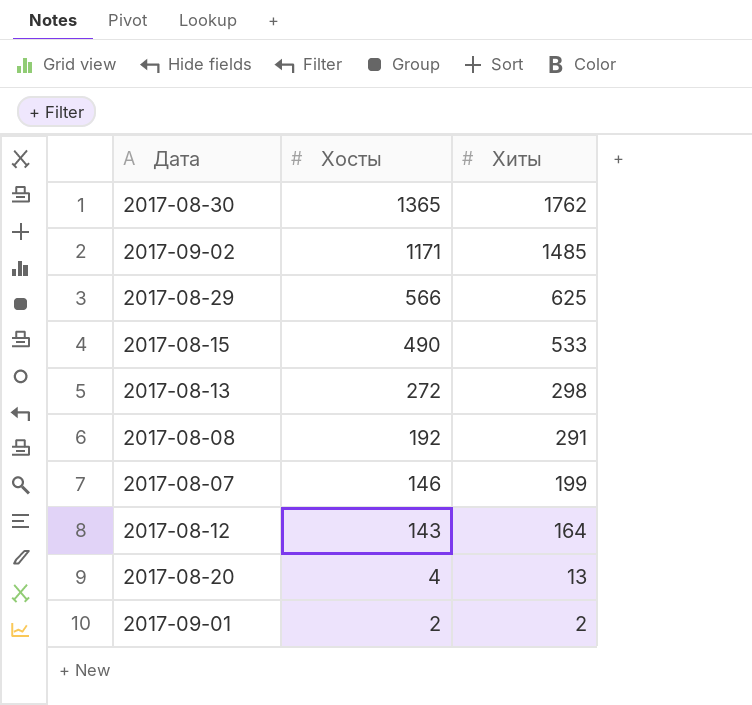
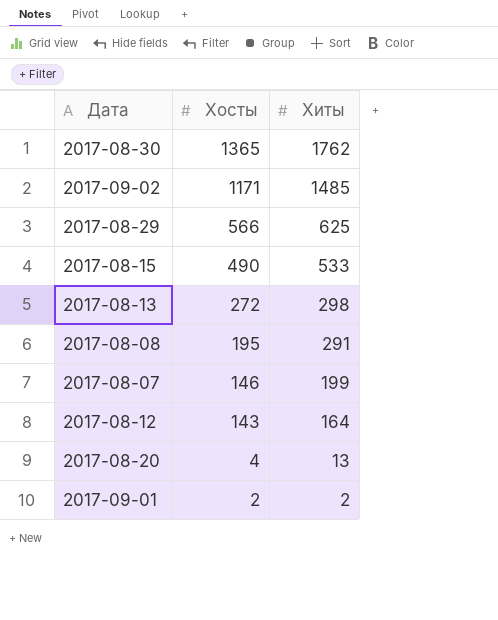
2017-08-08 | Хосты: 192 -> 195

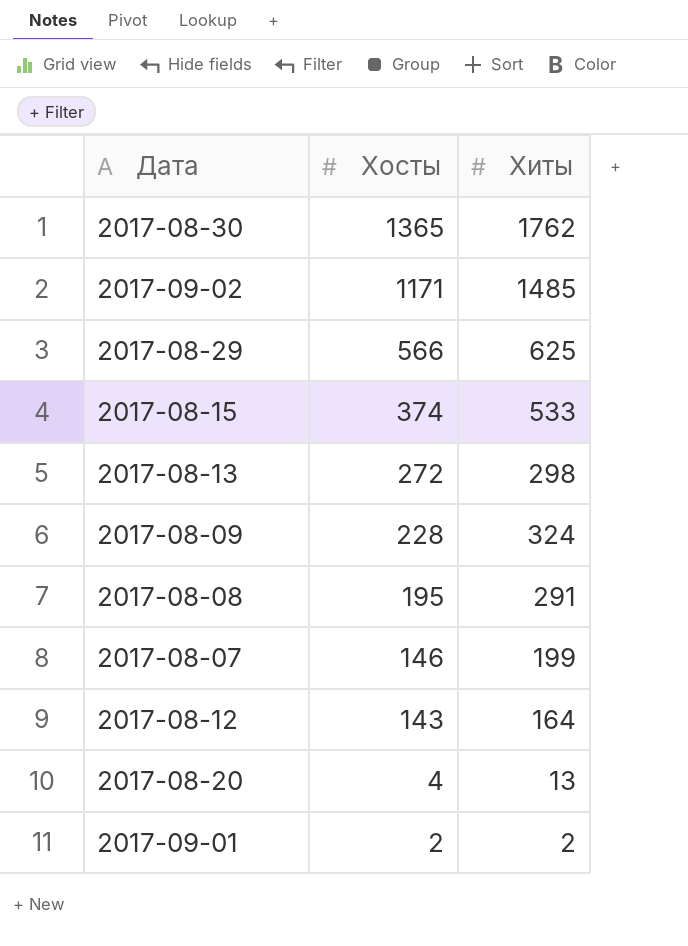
2017-08-15 | Хосты: 490 -> 374
row 2017-08-09: none -> 228 | 324

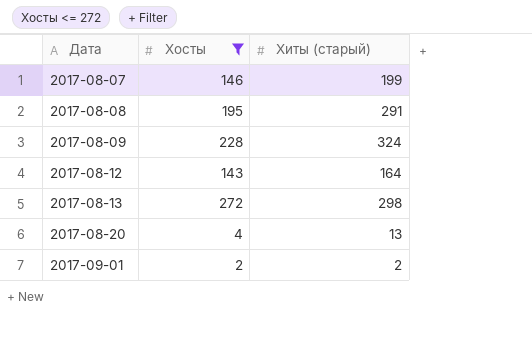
filter: none -> Хосты <= 272
row order: Хосты descending -> Дата ascending
column name: Хиты -> Хиты (старый)

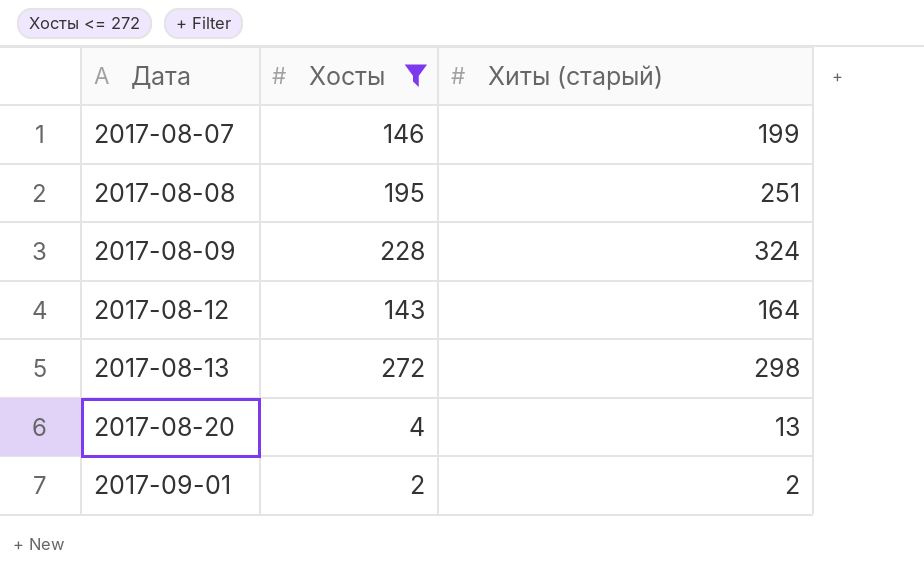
2017-08-08 | Хиты (старый): 291 -> 251

